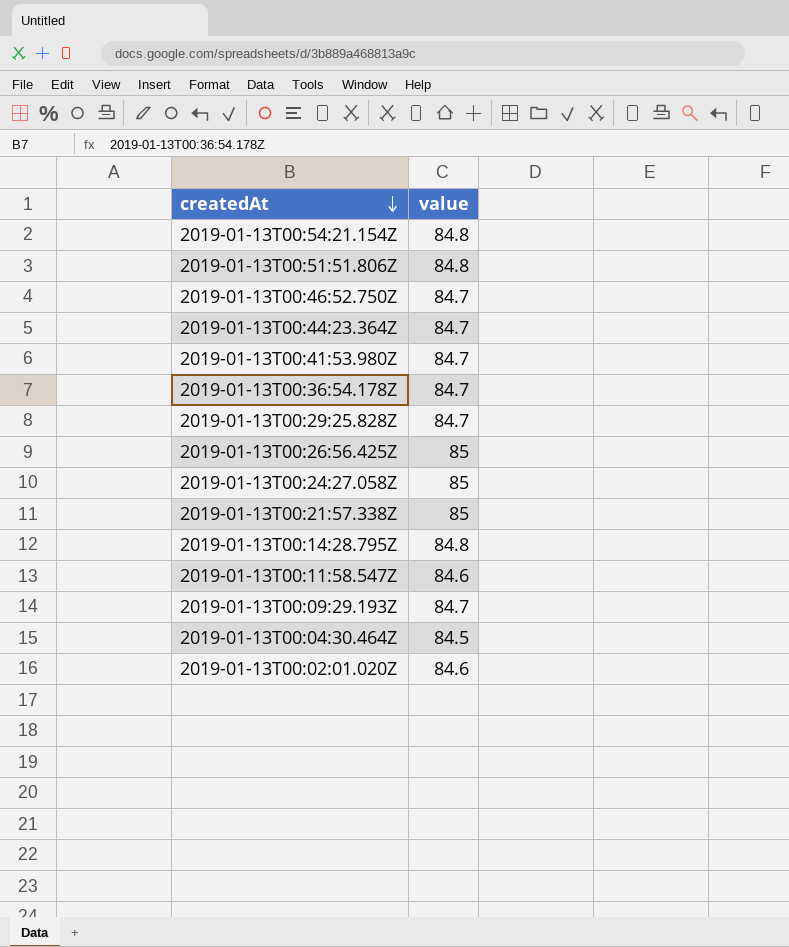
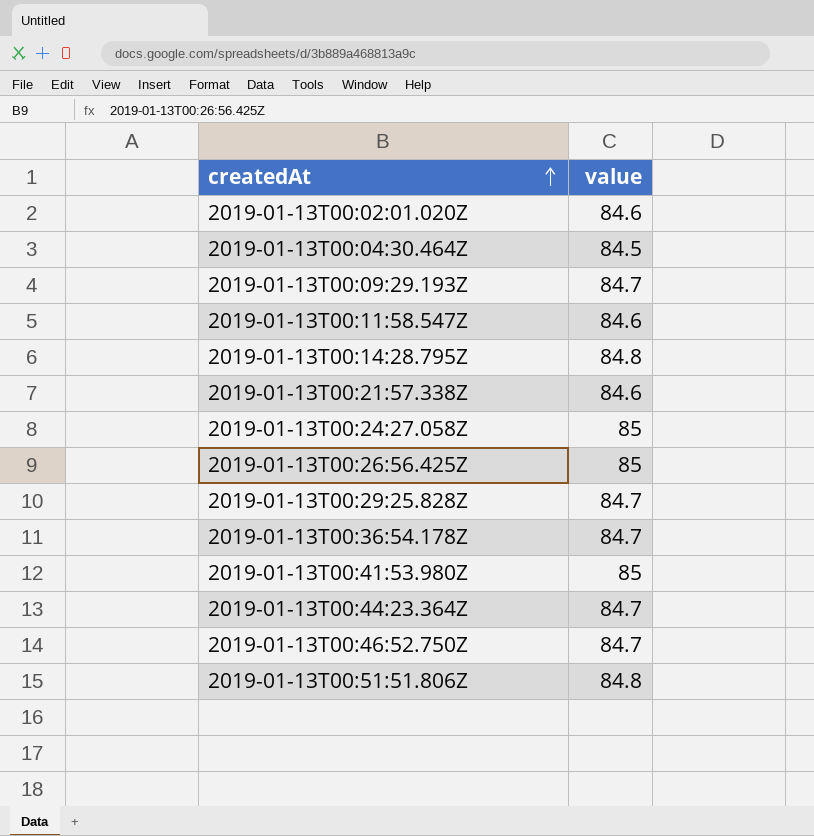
row order: createdAt descending -> createdAt ascending
row 2019-01-13T00:54:21.154Z: 84.8 -> none
2019-01-13T00:21:57.338Z | value: 85 -> 84.6
2019-01-13T00:41:53.980Z | value: 84.7 -> 85

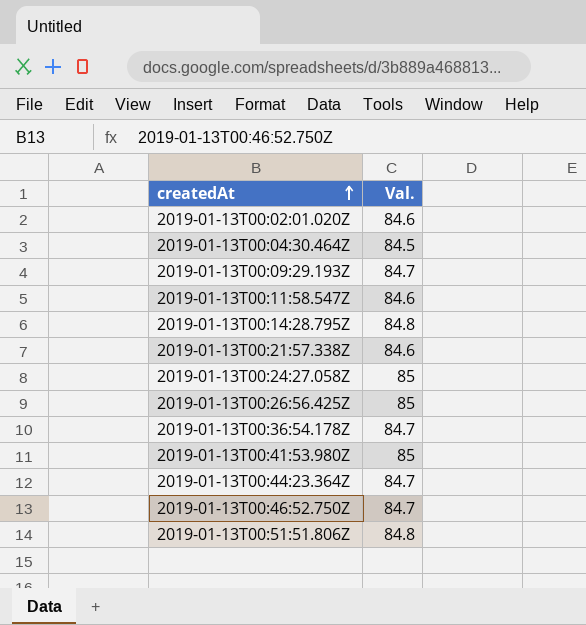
column name: value -> Val.
row 2019-01-13T00:29:25.828Z: 84.7 -> none

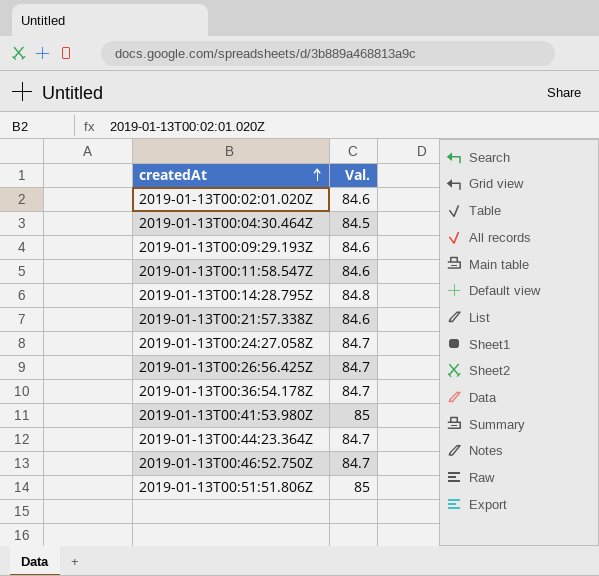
2019-01-13T00:09:29.193Z | Val.: 84.7 -> 84.6
2019-01-13T00:24:27.058Z | Val.: 85 -> 84.7
2019-01-13T00:26:56.425Z | Val.: 85 -> 84.7
2019-01-13T00:51:51.806Z | Val.: 84.8 -> 85

